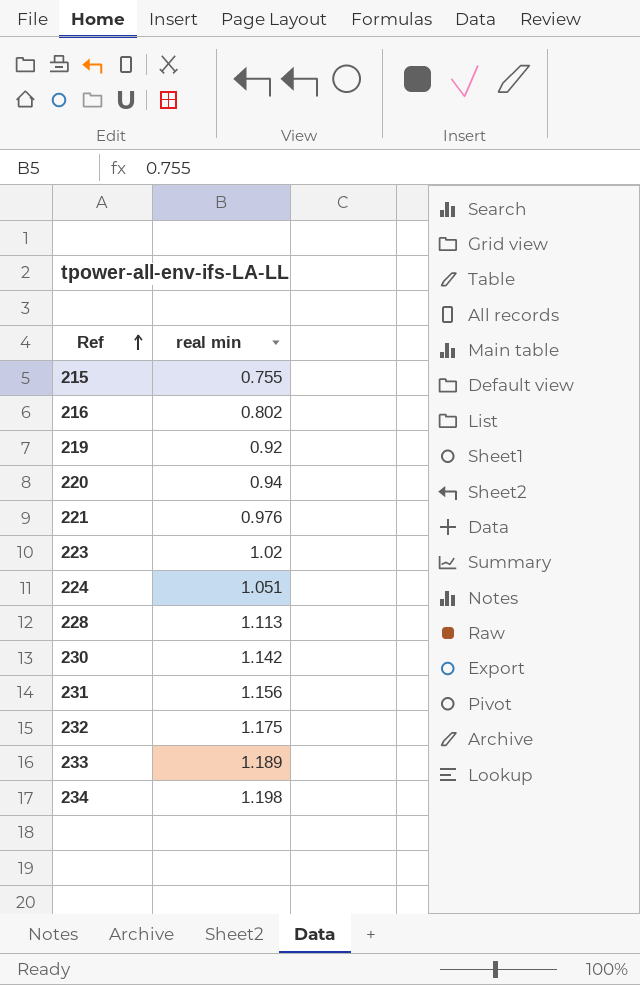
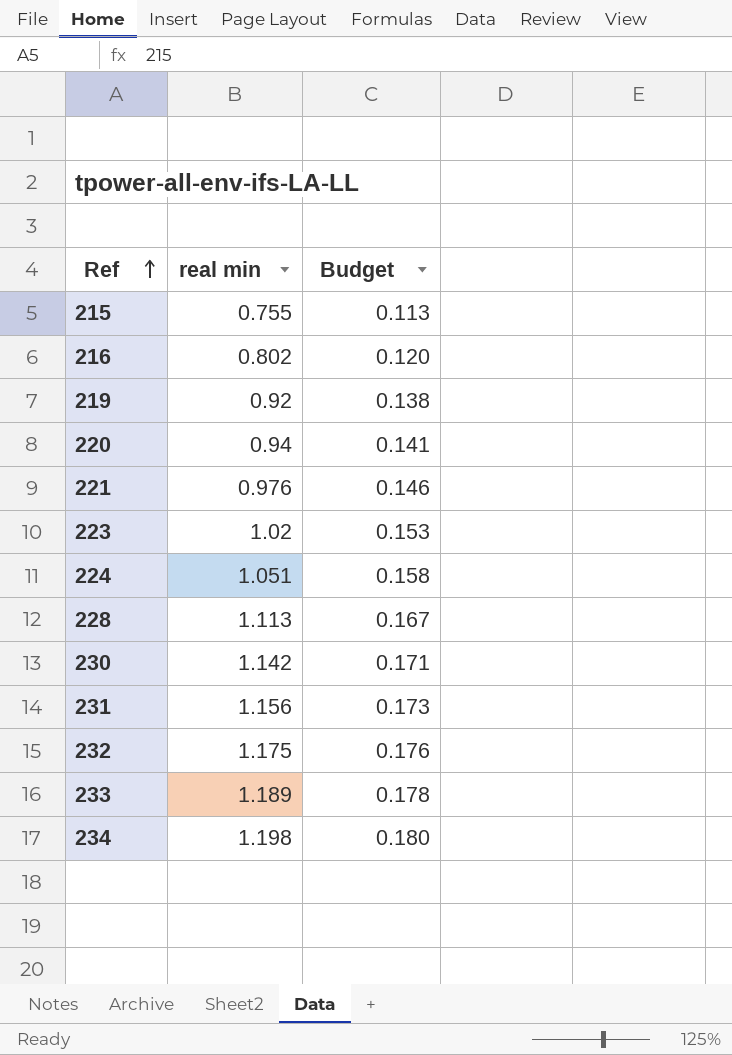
column Budget | formula: none -> [real min] * 0.15

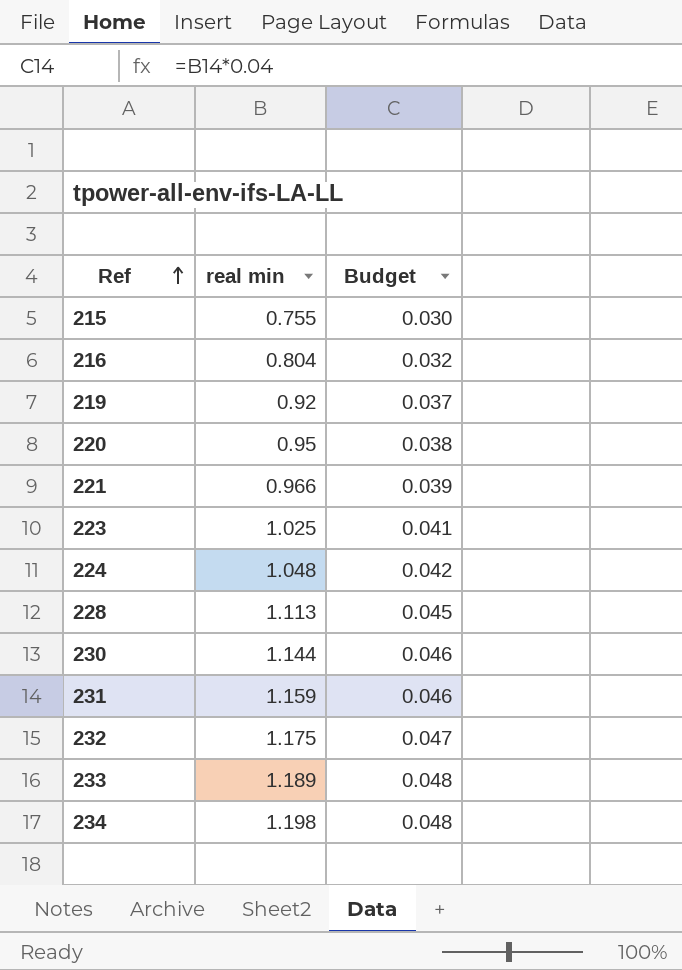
column Budget | formula: [real min] * 0.15 -> [real min] * 0.04
216 | real min: 0.802 -> 0.804
220 | real min: 0.94 -> 0.95
221 | real min: 0.976 -> 0.966
223 | real min: 1.02 -> 1.025
224 | real min: 1.051 -> 1.048
230 | real min: 1.142 -> 1.144
231 | real min: 1.156 -> 1.159

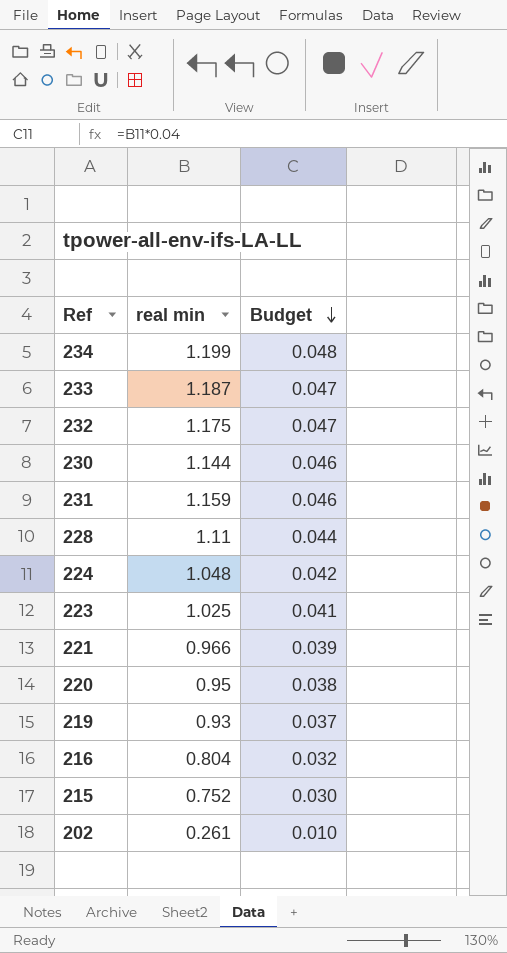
row order: Ref ascending -> Budget descending
234 | real min: 1.198 -> 1.199
233 | real min: 1.189 -> 1.187
233 | Budget: 0.048 -> 0.047
228 | real min: 1.113 -> 1.11
228 | Budget: 0.045 -> 0.044
219 | real min: 0.92 -> 0.93
215 | real min: 0.755 -> 0.752
row 202: none -> 0.261 | 0.010

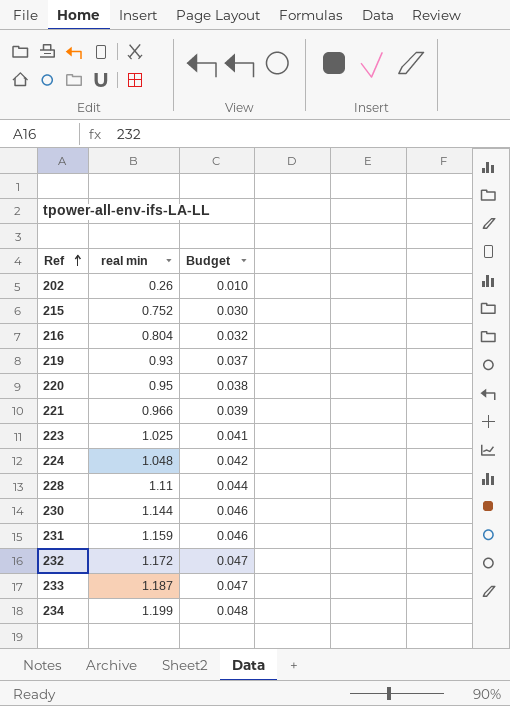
row order: Budget descending -> Ref ascending
202 | real min: 0.261 -> 0.26
232 | real min: 1.175 -> 1.172

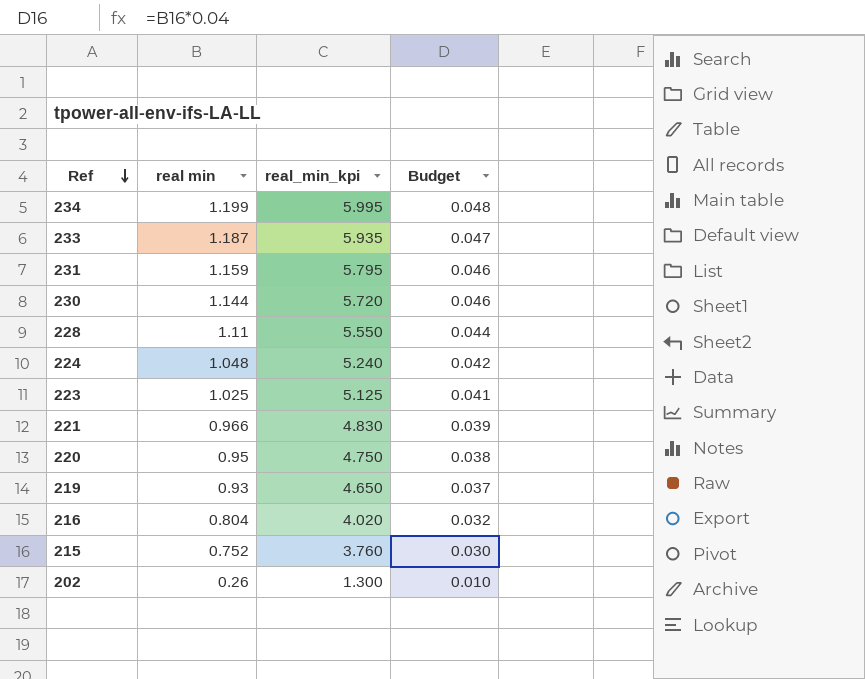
row order: Ref ascending -> Ref descending
column real_min_kpi | formula: none -> [real min] * 5
row 232: 1.172 | 0.047 -> none

